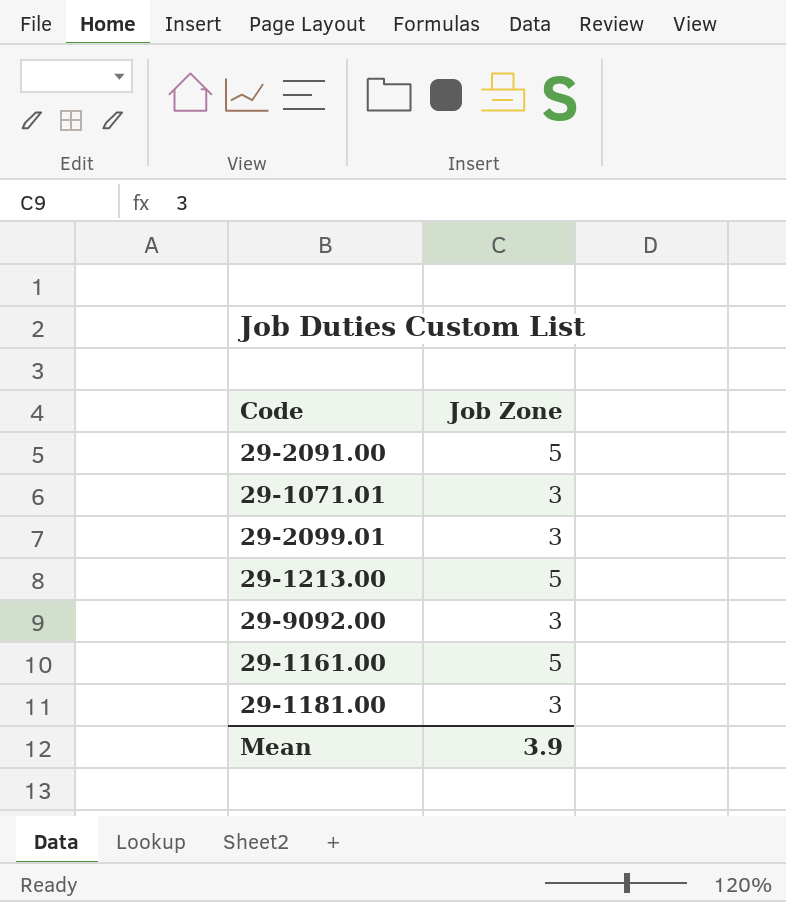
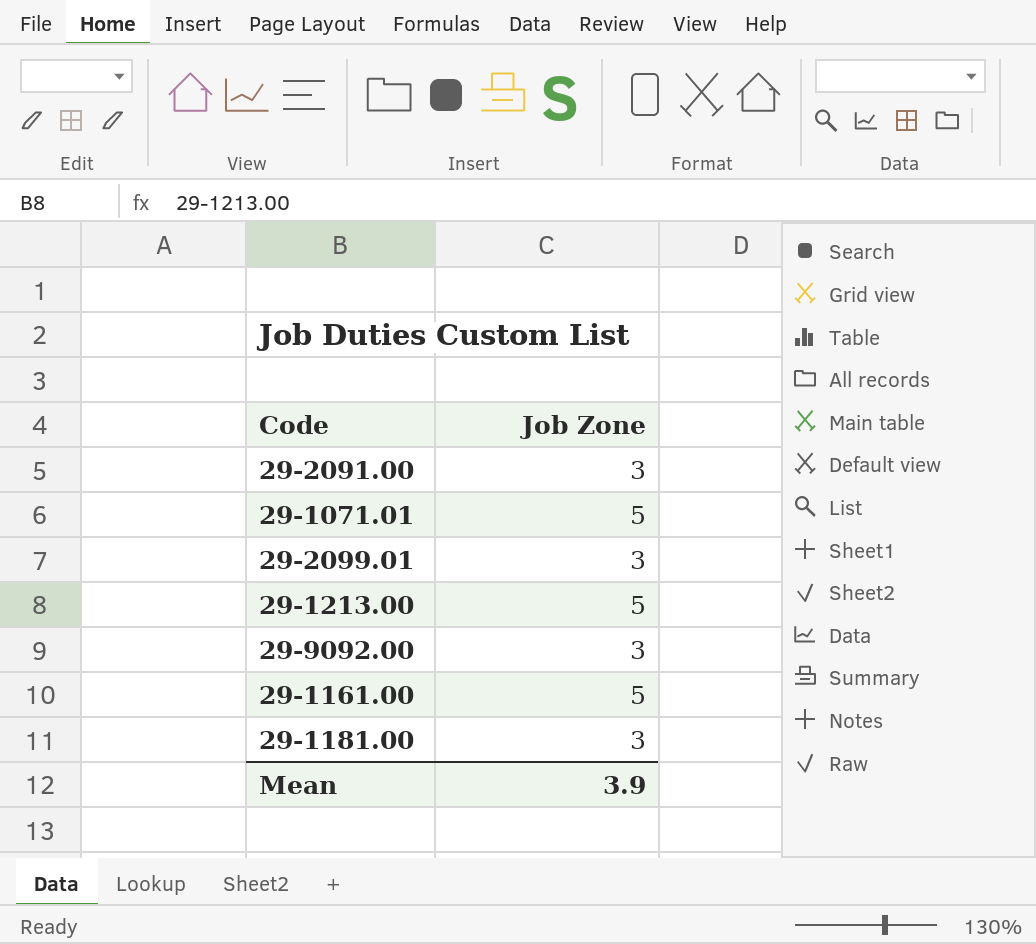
29-2091.00 | Job Zone: 5 -> 3
29-1071.01 | Job Zone: 3 -> 5

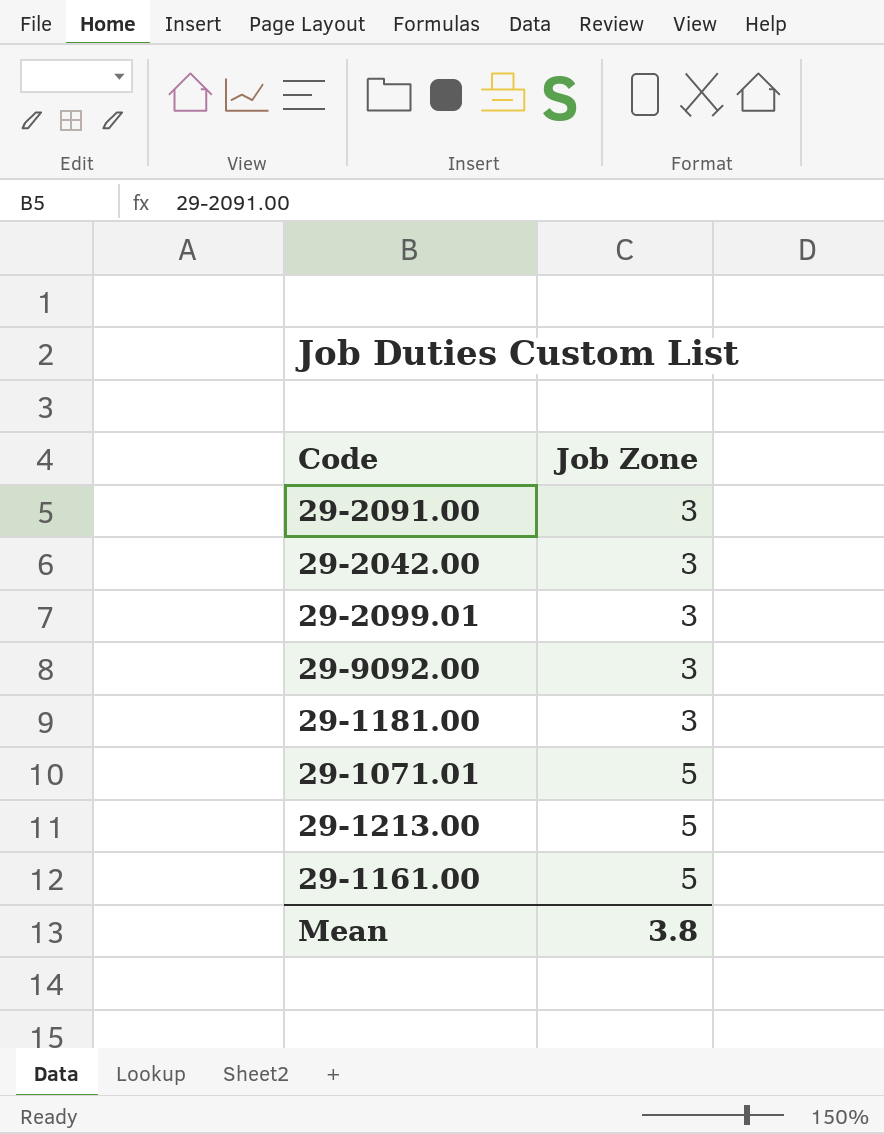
row order: none -> Job Zone ascending
row 29-2042.00: none -> 3
Mean | Job Zone: 3.9 -> 3.8

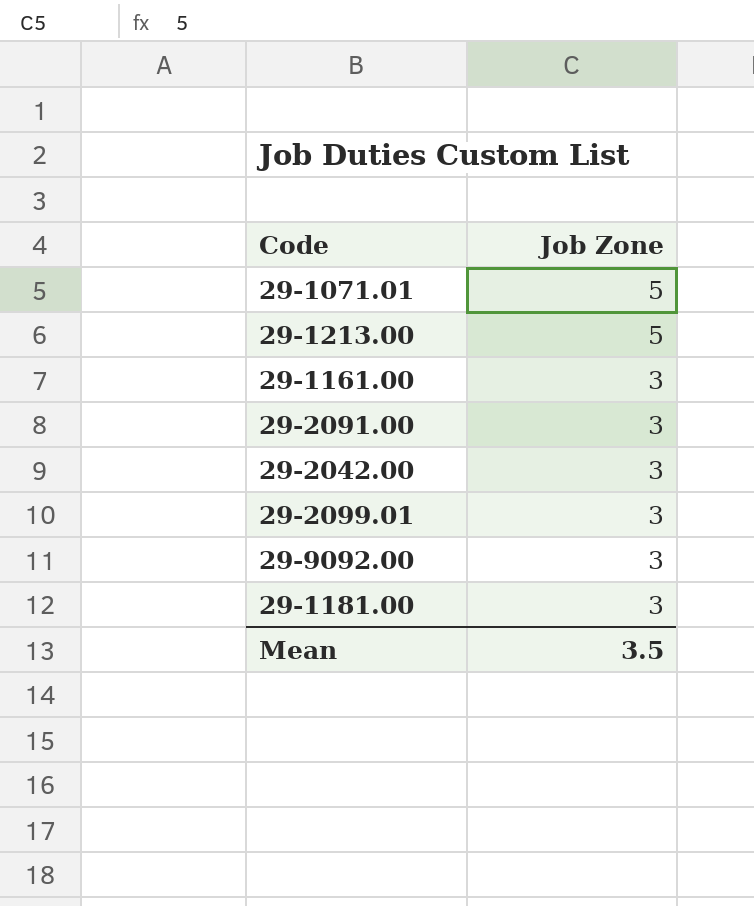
row order: Job Zone ascending -> Job Zone descending
29-1161.00 | Job Zone: 5 -> 3
Mean | Job Zone: 3.8 -> 3.5

